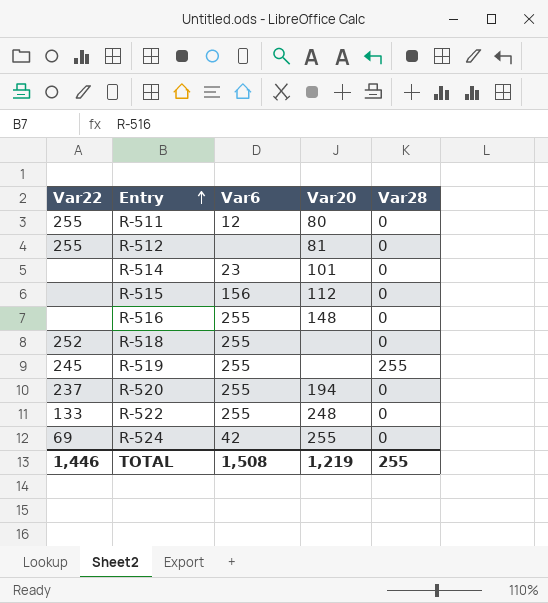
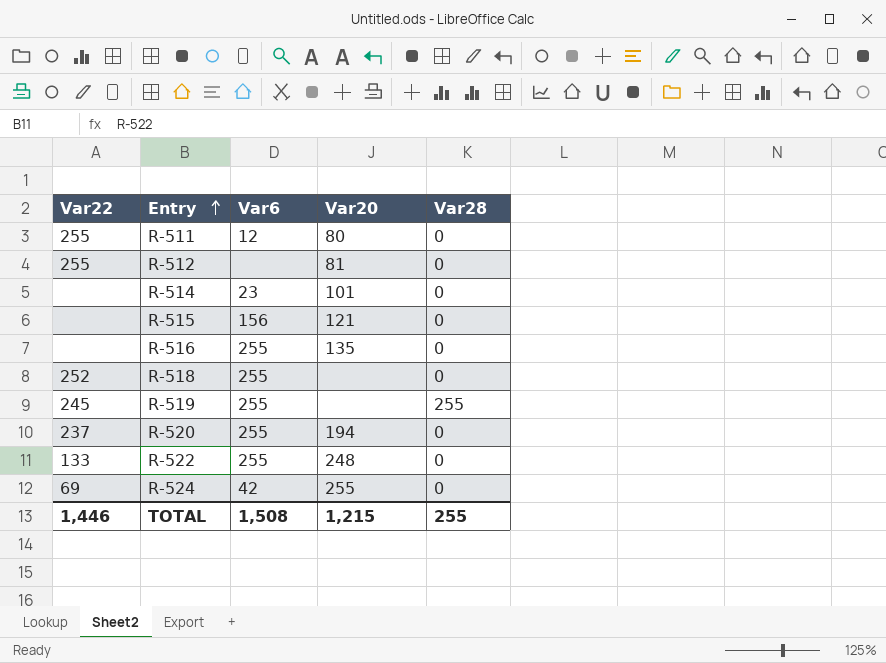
R-515 | Var20: 112 -> 121
R-516 | Var20: 148 -> 135
TOTAL | Var20: 1,219 -> 1,215

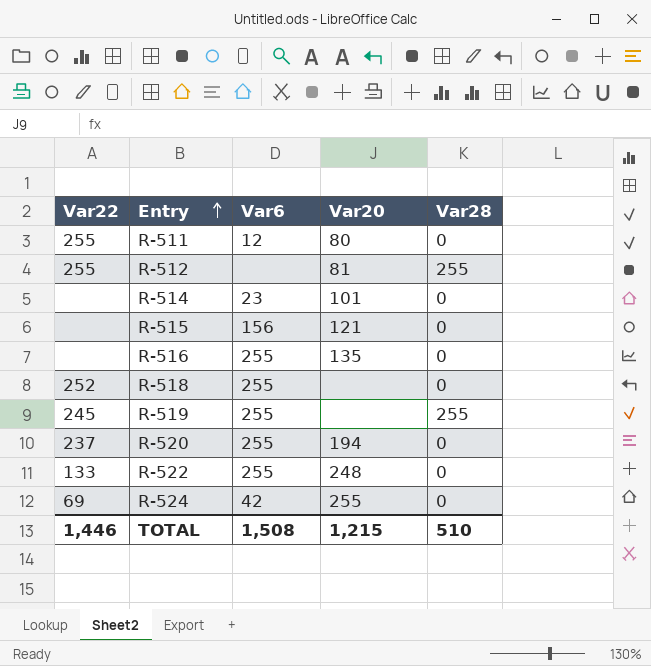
R-512 | Var28: 0 -> 255
TOTAL | Var28: 255 -> 510

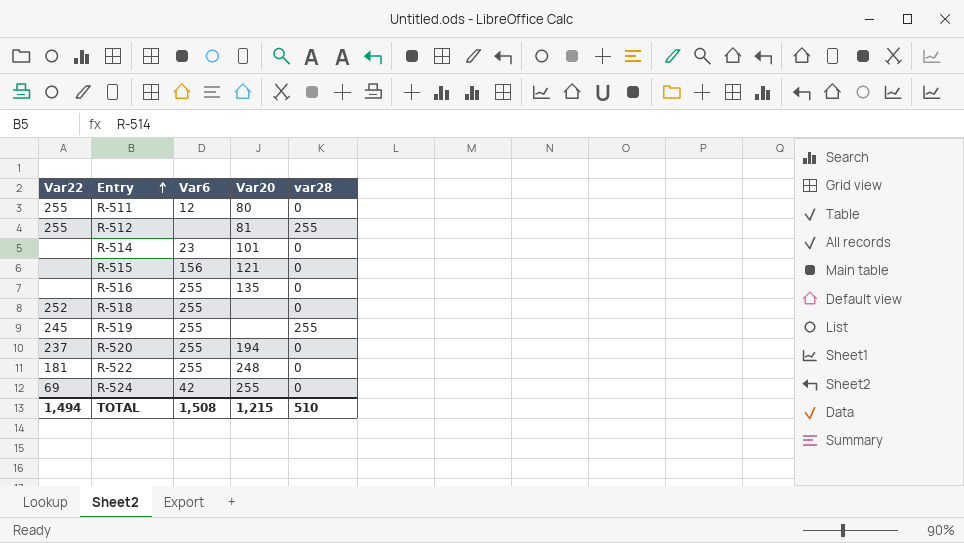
column name: Var28 -> var28
R-522 | Var22: 133 -> 181
TOTAL | Var22: 1,446 -> 1,494

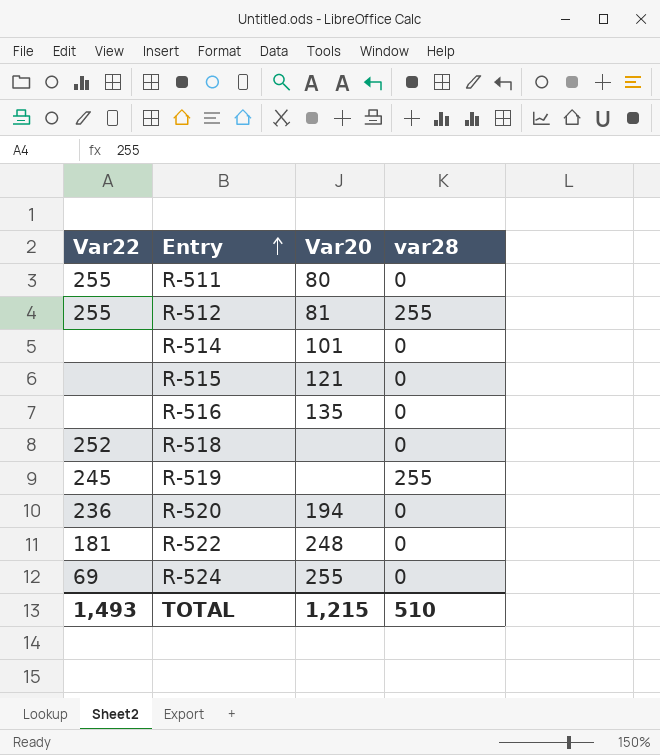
column Var6 | position: 3 -> none
R-520 | Var22: 237 -> 236
TOTAL | Var22: 1,494 -> 1,493

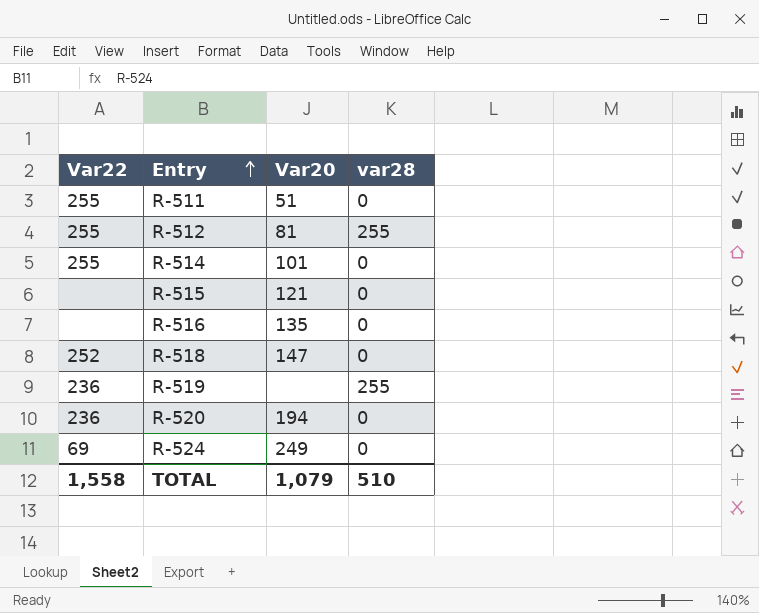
row R-522: 181 | 248 | 0 -> none
R-511 | Var20: 80 -> 51
R-514 | Var22: none -> 255
R-518 | Var20: none -> 147
R-519 | Var22: 245 -> 236
R-524 | Var20: 255 -> 249
TOTAL | Var22: 1,493 -> 1,558
TOTAL | Var20: 1,215 -> 1,079

